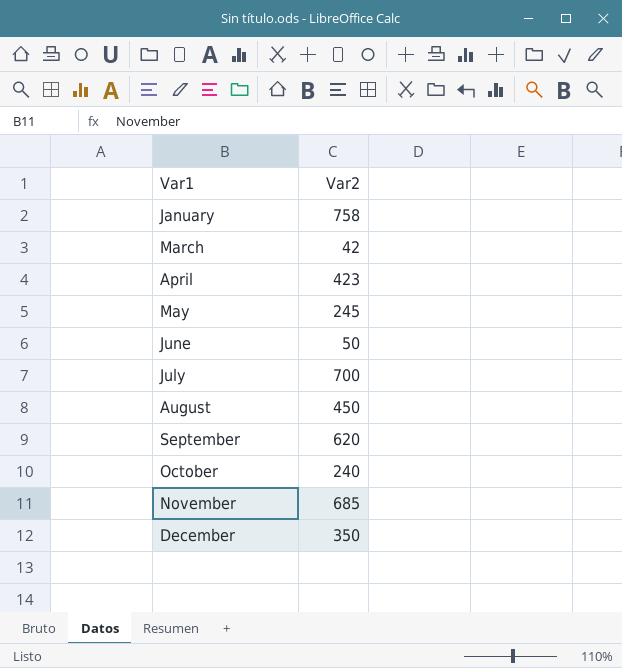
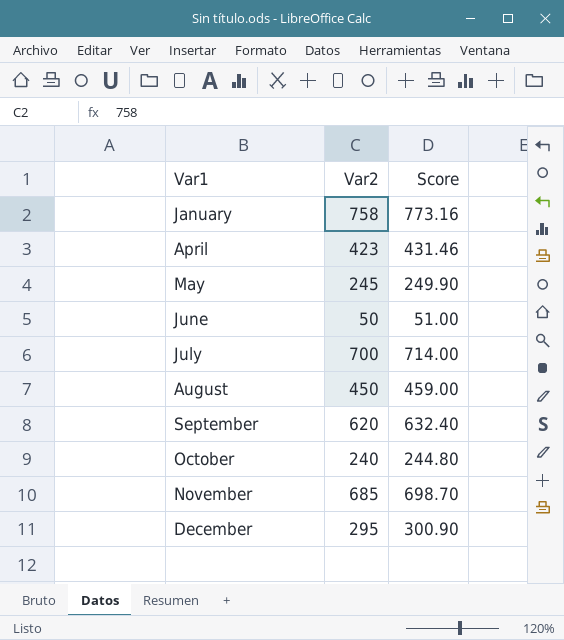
column Score | formula: none -> [Var2] * 1.02
row March: 42 -> none
December | Var2: 350 -> 295

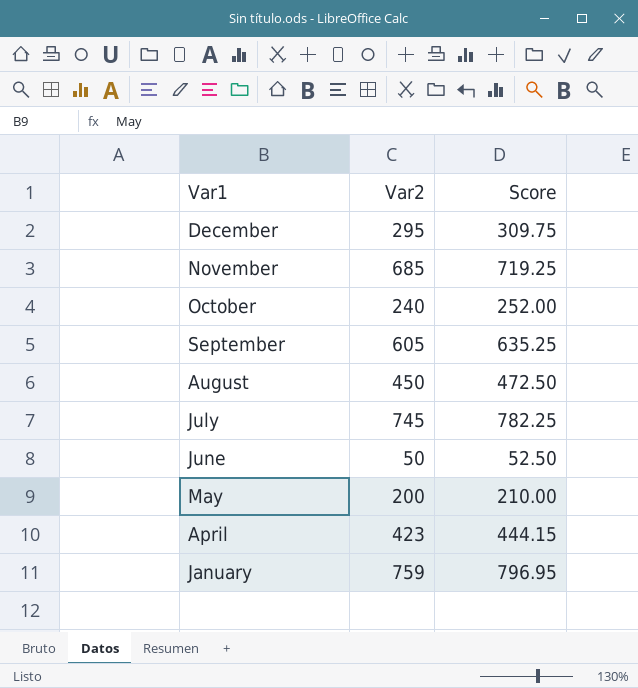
row order: Var1 ascending -> Var1 descending
column Score | formula: [Var2] * 1.02 -> [Var2] * 1.05
September | Var2: 620 -> 605
July | Var2: 700 -> 745
May | Var2: 245 -> 200
January | Var2: 758 -> 759

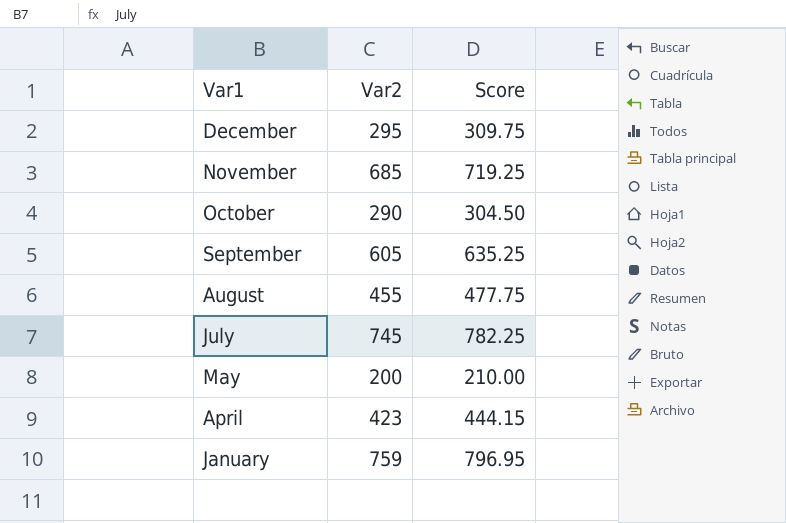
row June: 50 | 52.50 -> none
October | Var2: 240 -> 290
October | Score: 252.00 -> 304.50
August | Var2: 450 -> 455
August | Score: 472.50 -> 477.75

